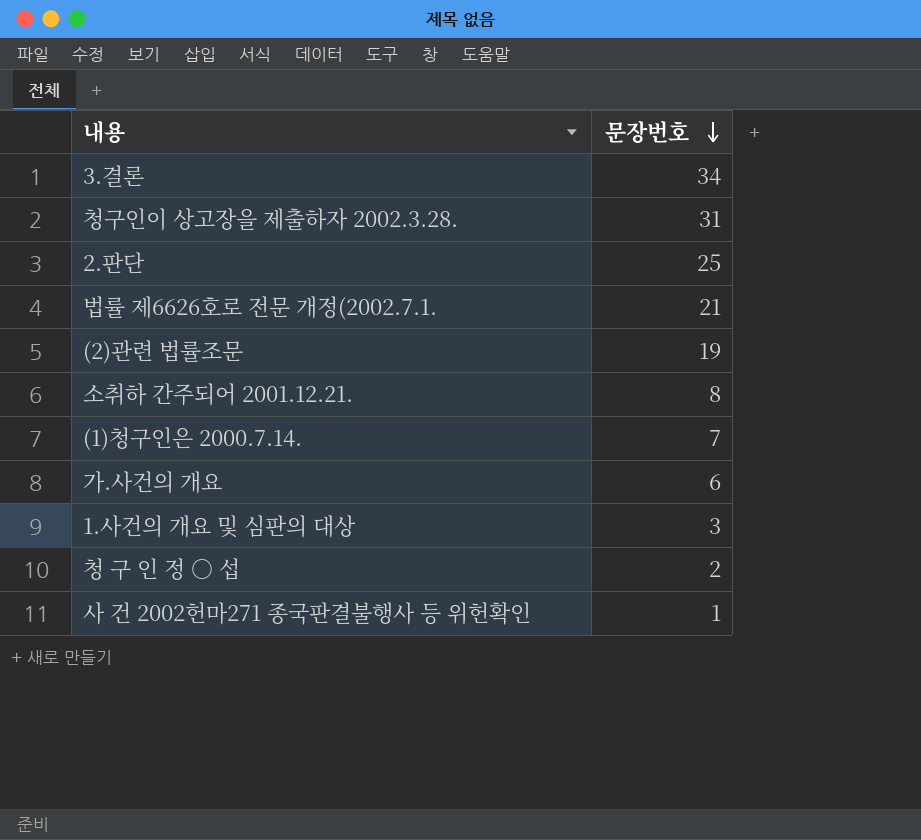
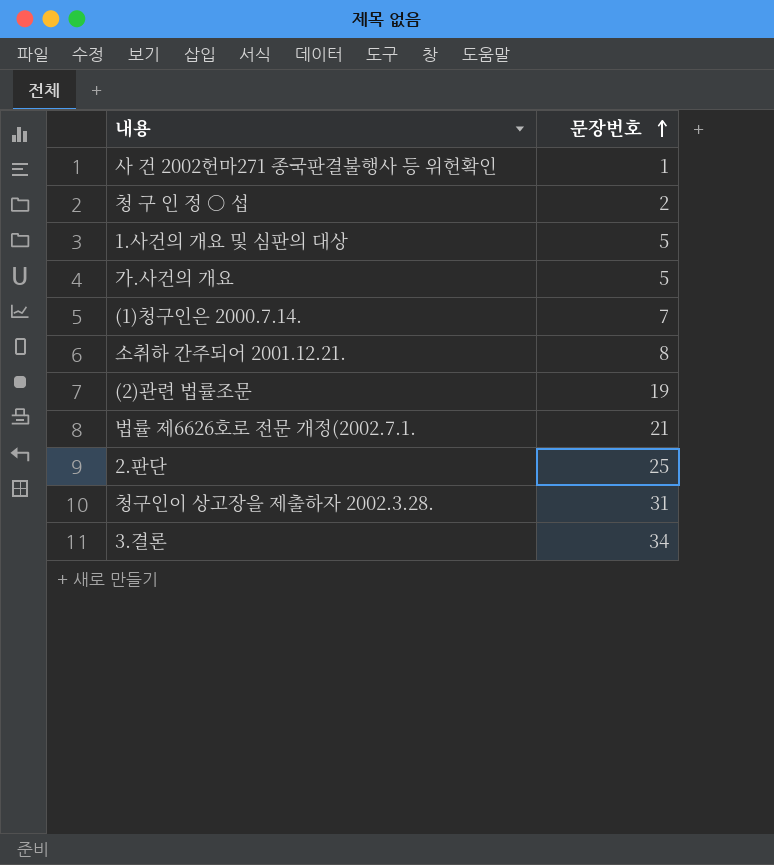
row order: 문장번호 descending -> 문장번호 ascending
1.사건의 개요 및 심판의 대상 | 문장번호: 3 -> 5
가.사건의 개요 | 문장번호: 6 -> 5

